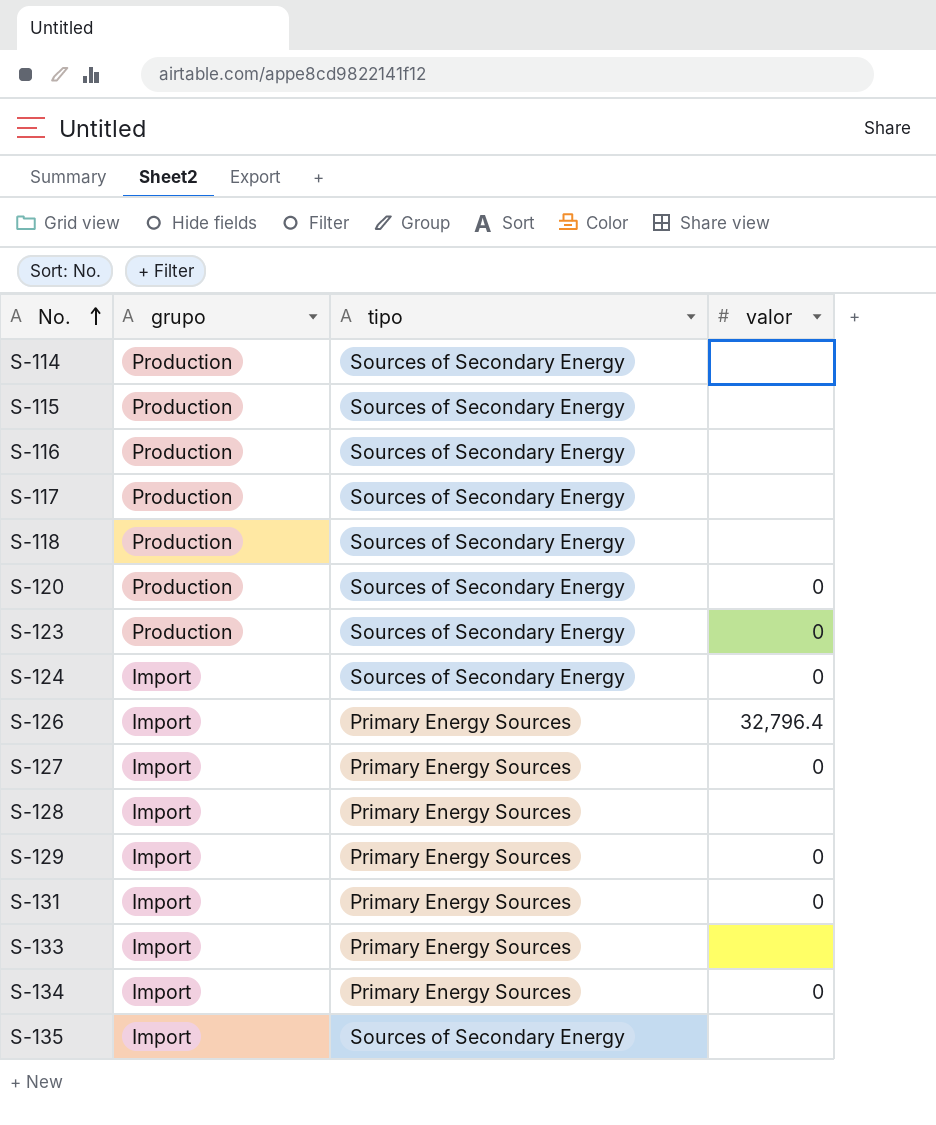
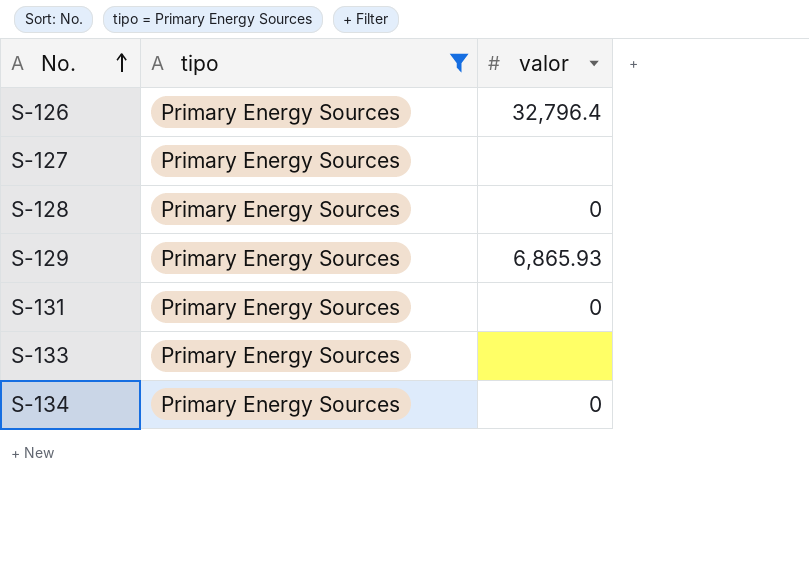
filter: none -> tipo = Primary Energy Sources
column grupo | position: 2 -> none
S-127 | valor: 0 -> none
S-128 | valor: none -> 0
S-129 | valor: 0 -> 6,865.93

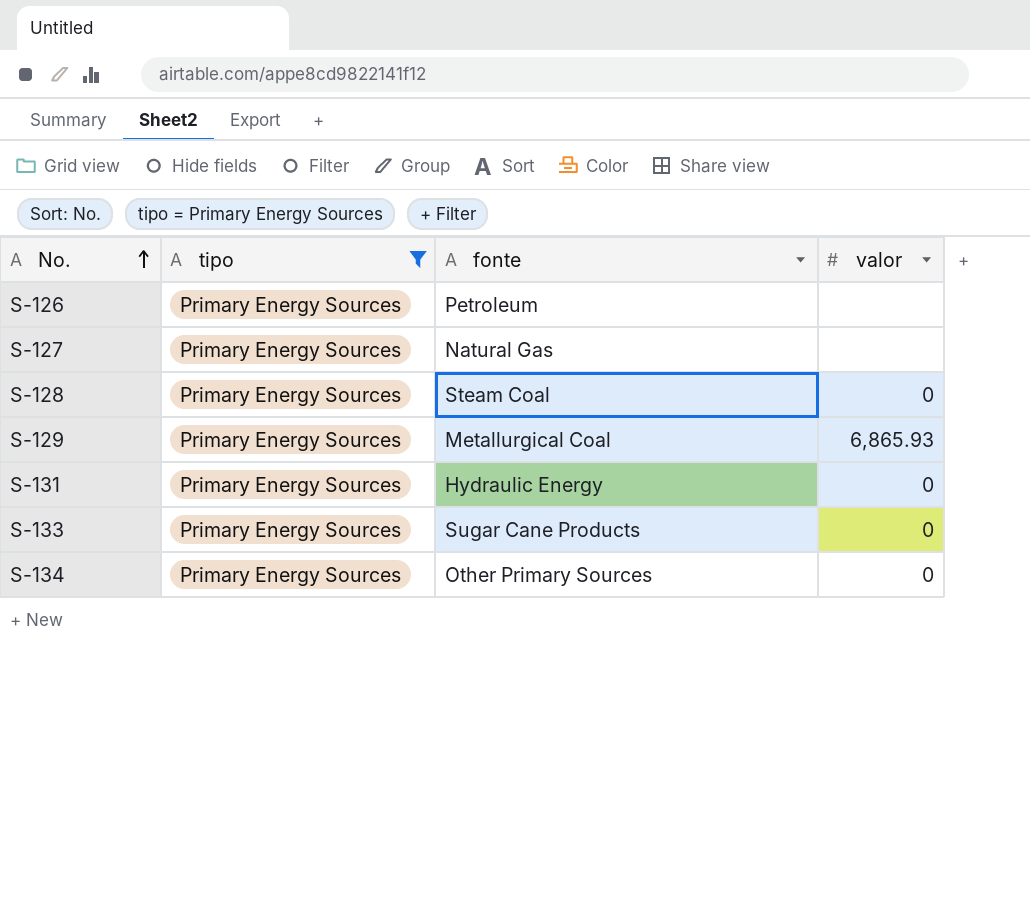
column fonte | position: none -> 3
S-126 | valor: 32,796.4 -> none
S-133 | valor: none -> 0

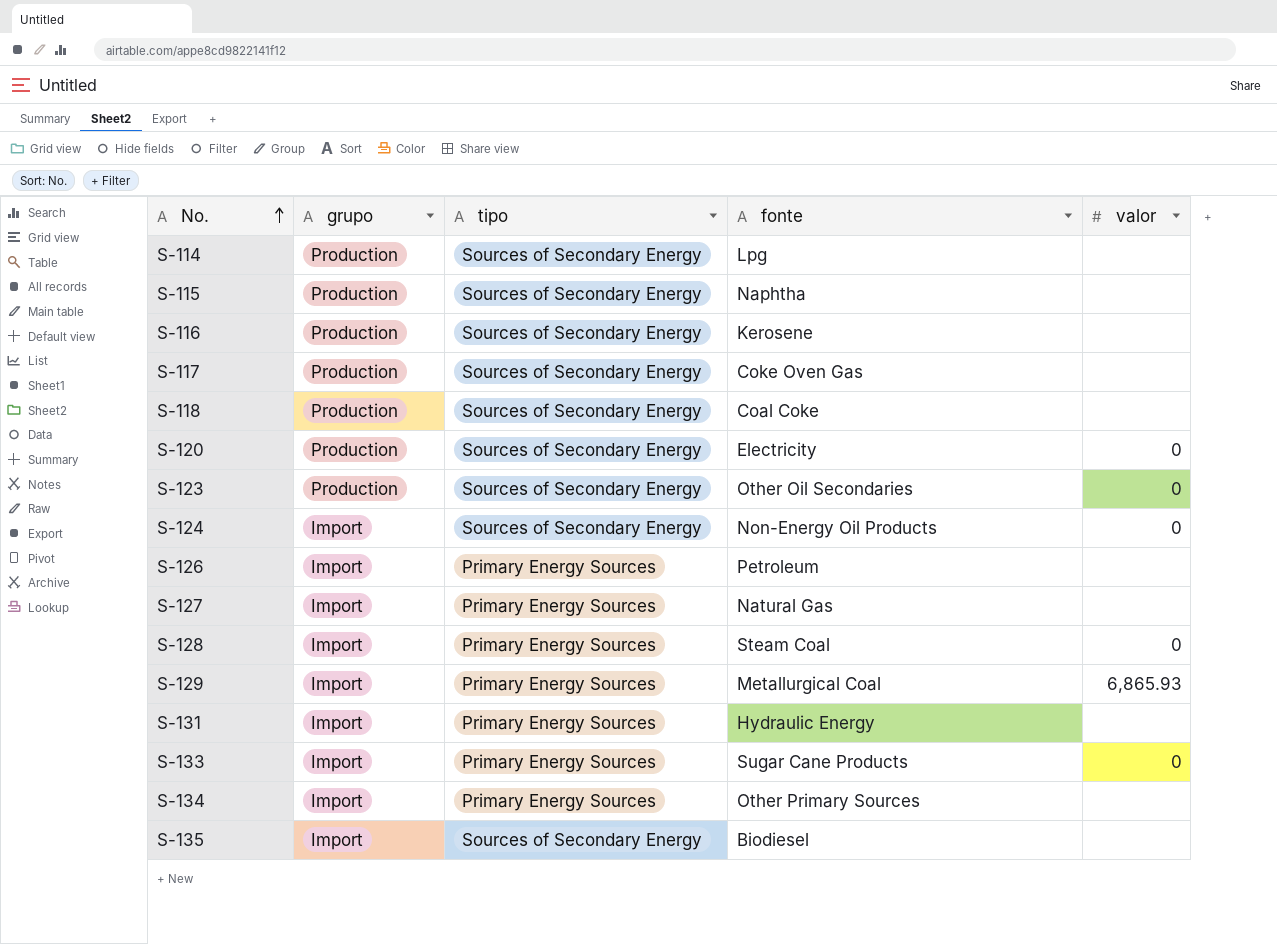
filter: tipo = Primary Energy Sources -> none
column grupo | position: none -> 2
S-131 | valor: 0 -> none
S-134 | valor: 0 -> none

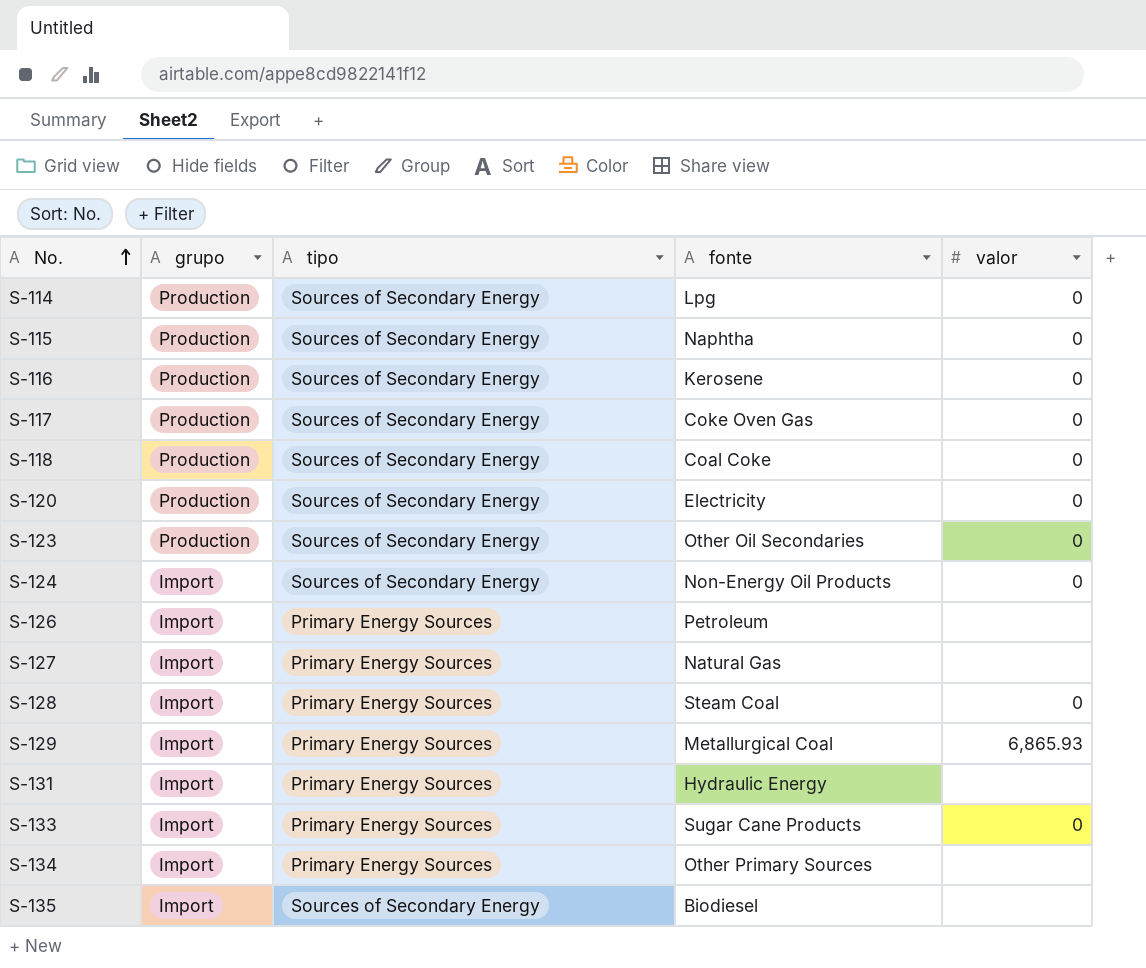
S-114 | valor: none -> 0
S-115 | valor: none -> 0
S-116 | valor: none -> 0
S-117 | valor: none -> 0
S-118 | valor: none -> 0

